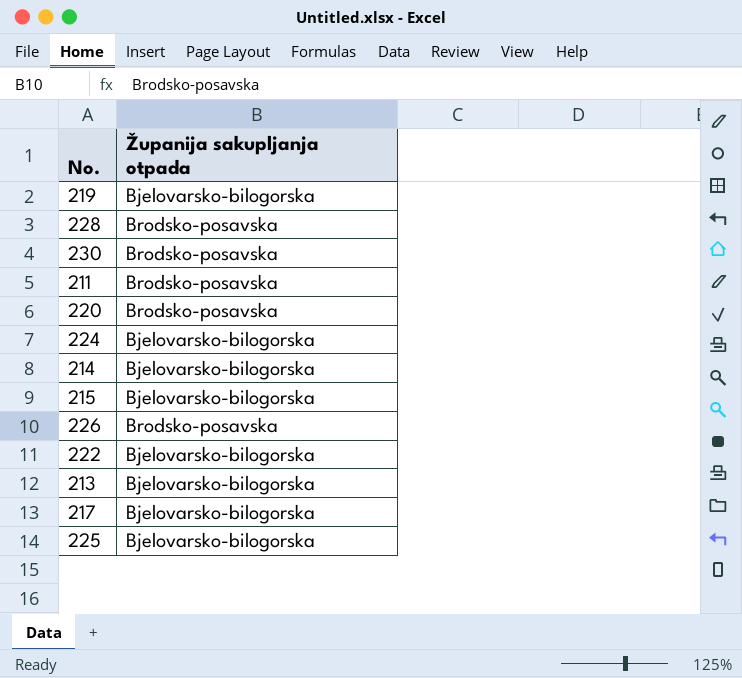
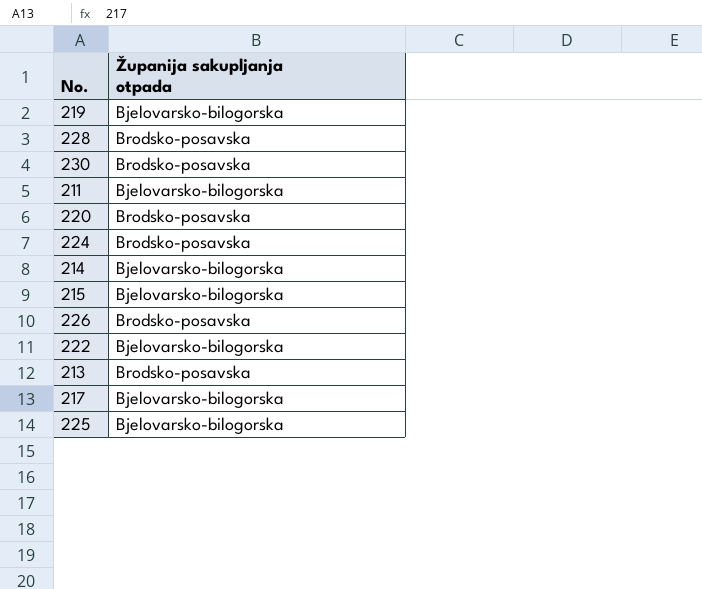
211 | Županija sakupljanja otpada: Brodsko-posavska -> Bjelovarsko-bilogorska
224 | Županija sakupljanja otpada: Bjelovarsko-bilogorska -> Brodsko-posavska
213 | Županija sakupljanja otpada: Bjelovarsko-bilogorska -> Brodsko-posavska

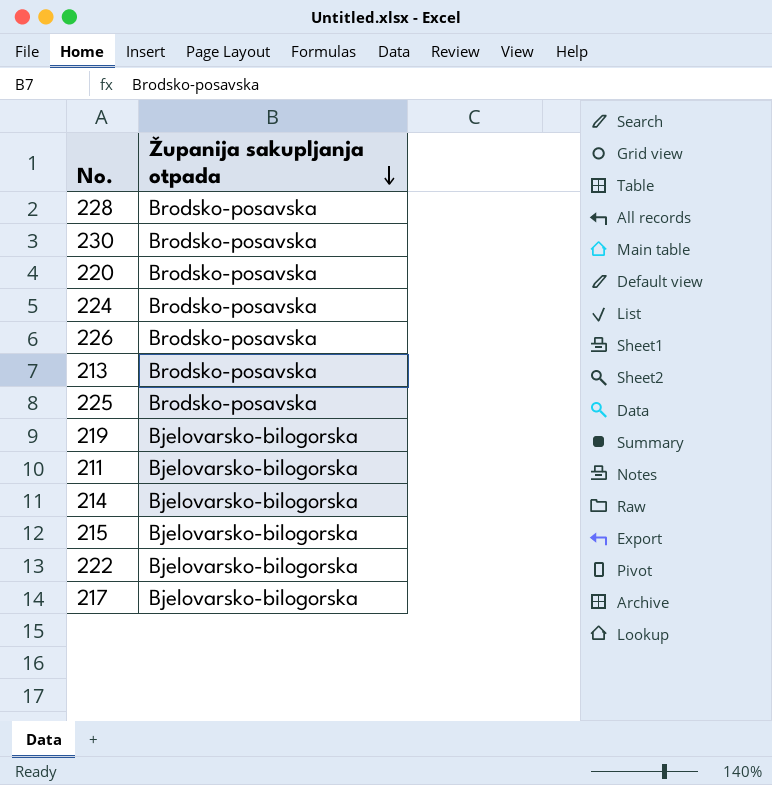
row order: none -> Županija sakupljanja otpada descending
225 | Županija sakupljanja otpada: Bjelovarsko-bilogorska -> Brodsko-posavska

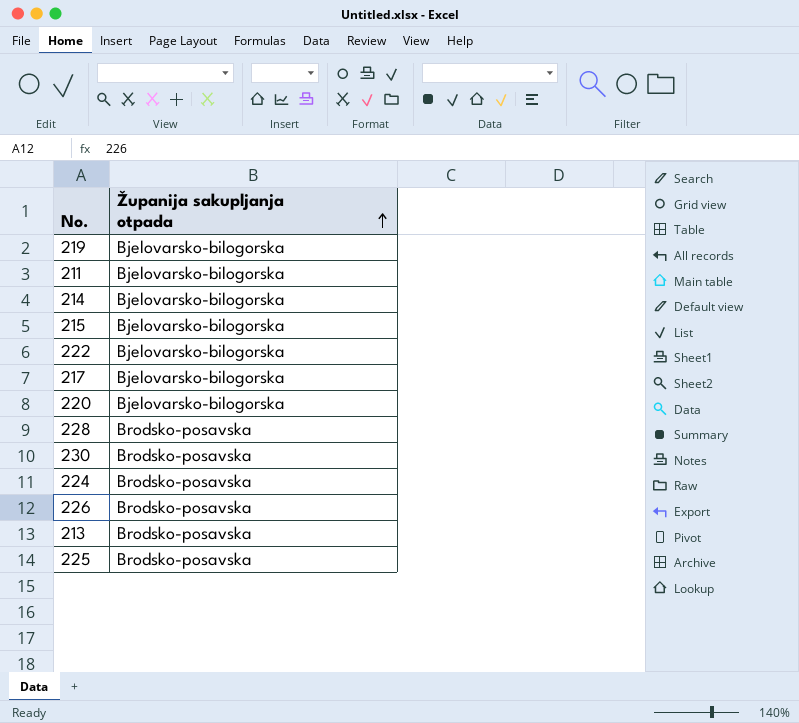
row order: Županija sakupljanja otpada descending -> Županija sakupljanja otpada ascending
220 | Županija sakupljanja otpada: Brodsko-posavska -> Bjelovarsko-bilogorska

